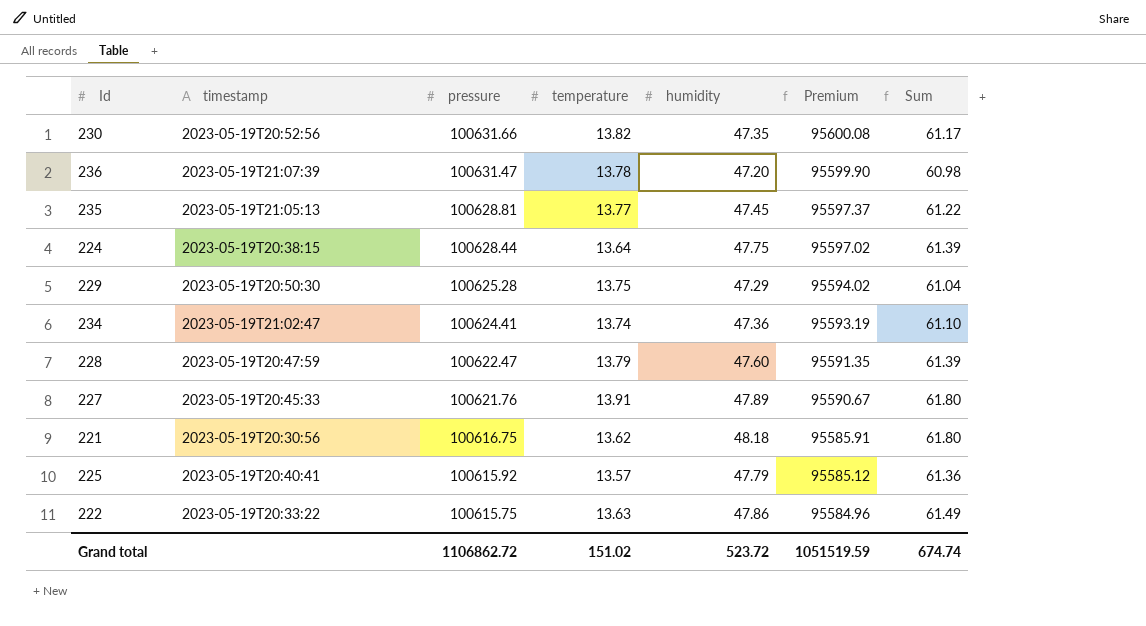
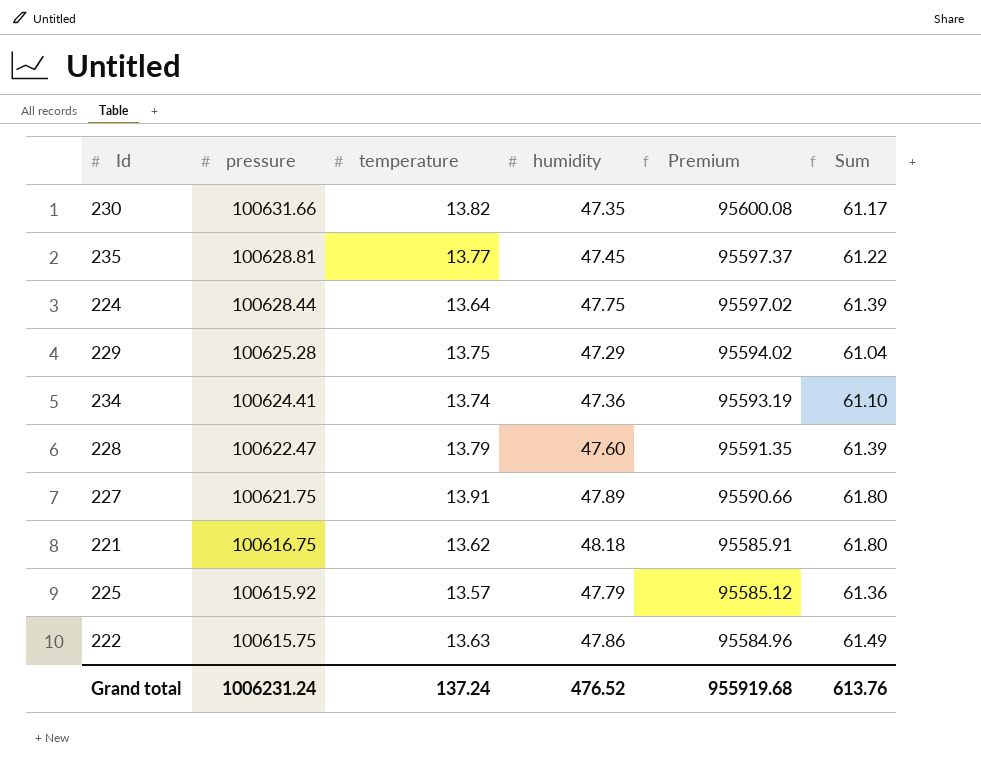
column timestamp | position: 2 -> none
row 236: 2023-05-19T21:07:39 | 100631.47 | 13.78 | 47.20 | 95599.90 | 60.98 -> none
227 | pressure: 100621.76 -> 100621.75
227 | Premium: 95590.67 -> 95590.66
Grand total | pressure: 1106862.72 -> 1006231.24
Grand total | temperature: 151.02 -> 137.24
Grand total | humidity: 523.72 -> 476.52
Grand total | Premium: 1051519.59 -> 955919.68
Grand total | Sum: 674.74 -> 613.76

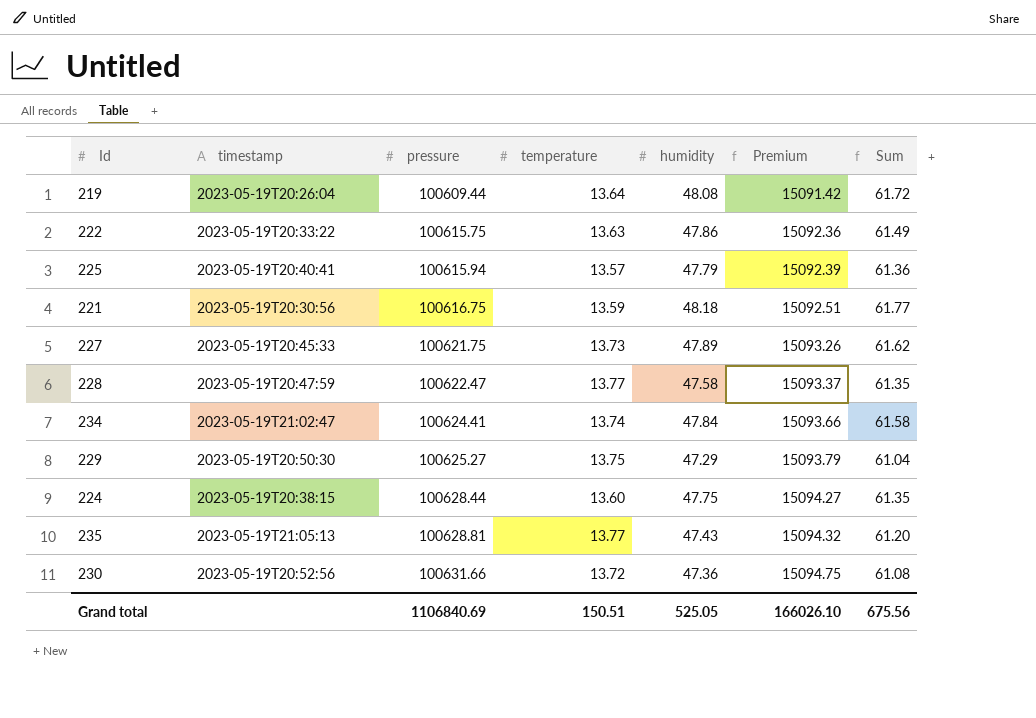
row order: pressure descending -> pressure ascending
column timestamp | position: none -> 2
column Premium | formula: [pressure] * 0.95 -> [pressure] * 0.15
row 219: none -> 2023-05-19T20:26:04 | 100609.44 | 13.64 | 48.08 | 15091.42 | 61.72
225 | pressure: 100615.92 -> 100615.94
221 | temperature: 13.62 -> 13.59
221 | Sum: 61.80 -> 61.77
227 | temperature: 13.91 -> 13.73
227 | Sum: 61.80 -> 61.62
228 | temperature: 13.79 -> 13.77
228 | humidity: 47.60 -> 47.58
228 | Sum: 61.39 -> 61.35
234 | humidity: 47.36 -> 47.84
234 | Sum: 61.10 -> 61.58
229 | pressure: 100625.28 -> 100625.27
224 | temperature: 13.64 -> 13.60
224 | Sum: 61.39 -> 61.35
235 | humidity: 47.45 -> 47.43
235 | Sum: 61.22 -> 61.20
230 | temperature: 13.82 -> 13.72
230 | humidity: 47.35 -> 47.36
230 | Sum: 61.17 -> 61.08
Grand total | pressure: 1006231.24 -> 1106840.69
Grand total | temperature: 137.24 -> 150.51
Grand total | humidity: 476.52 -> 525.05
Grand total | Premium: 955919.68 -> 166026.10
Grand total | Sum: 613.76 -> 675.56

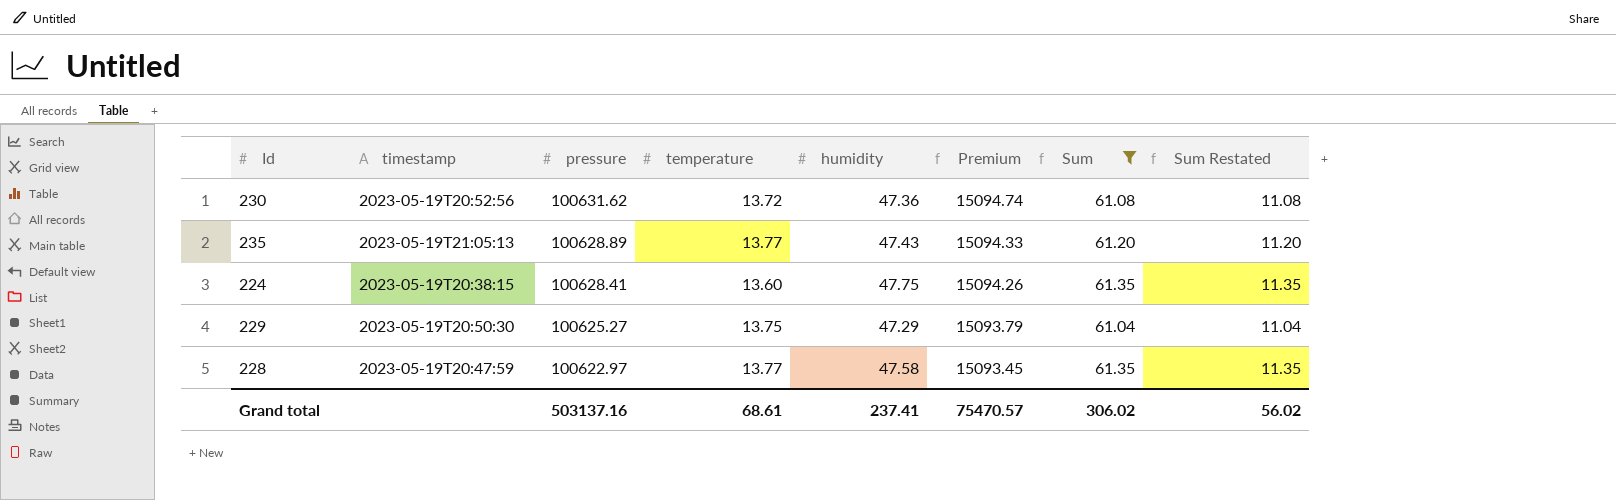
filter: none -> Sum <= 61.35
row order: pressure ascending -> pressure descending
column Sum Restated | formula: none -> [Sum] - 50
230 | pressure: 100631.66 -> 100631.62
230 | Premium: 15094.75 -> 15094.74
235 | pressure: 100628.81 -> 100628.89
235 | Premium: 15094.32 -> 15094.33
224 | pressure: 100628.44 -> 100628.41
224 | Premium: 15094.27 -> 15094.26
228 | pressure: 100622.47 -> 100622.97
228 | Premium: 15093.37 -> 15093.45
Grand total | pressure: 1106840.69 -> 503137.16
Grand total | temperature: 150.51 -> 68.61
Grand total | humidity: 525.05 -> 237.41
Grand total | Premium: 166026.10 -> 75470.57
Grand total | Sum: 675.56 -> 306.02

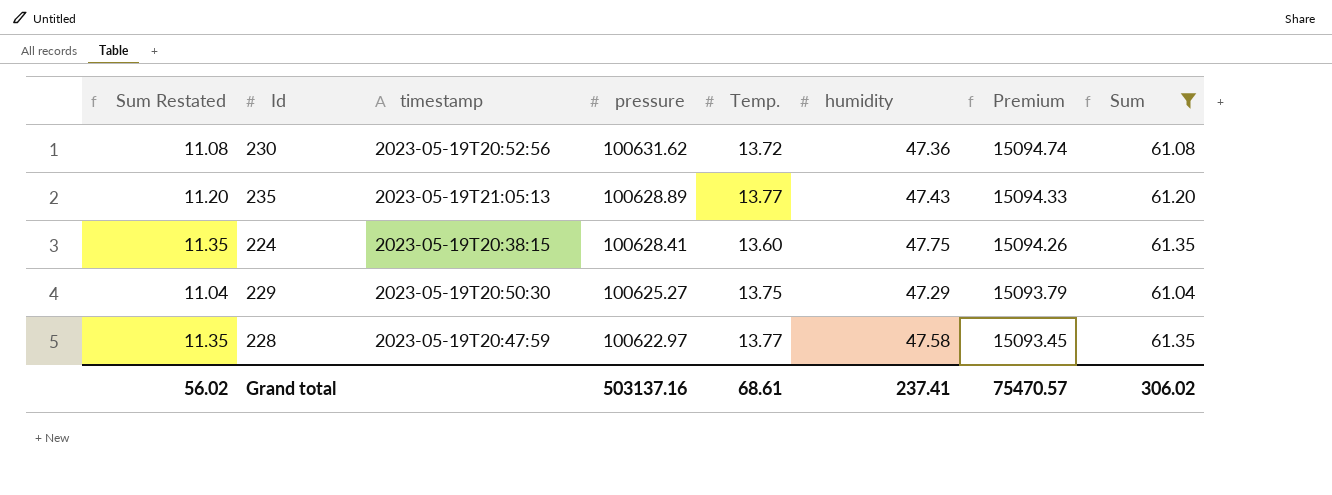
column Sum Restated | position: 8 -> 1
column name: temperature -> Temp.

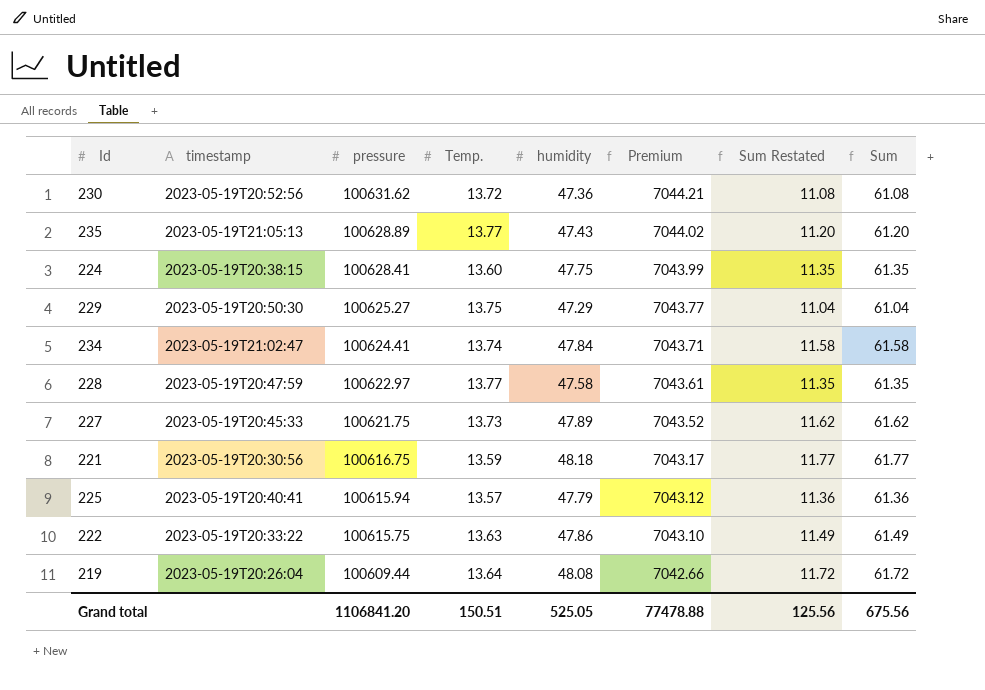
filter: Sum <= 61.35 -> none
column Premium | formula: [pressure] * 0.15 -> [pressure] * 0.07
column Sum Restated | position: 1 -> 7
Grand total | pressure: 503137.16 -> 1106841.20
Grand total | Temp.: 68.61 -> 150.51
Grand total | humidity: 237.41 -> 525.05
Grand total | Premium: 75470.57 -> 77478.88
Grand total | Sum Restated: 56.02 -> 125.56
Grand total | Sum: 306.02 -> 675.56

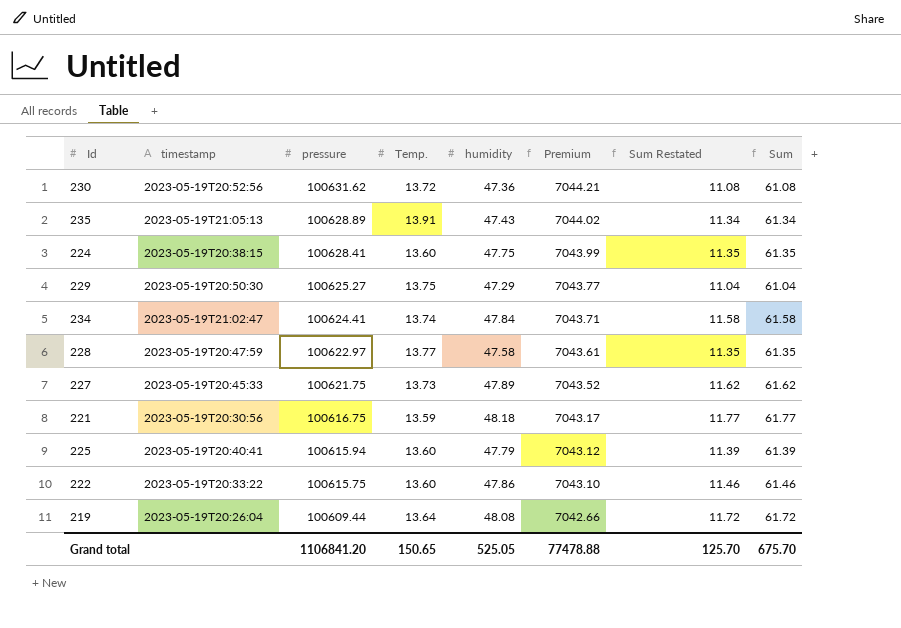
235 | Temp.: 13.77 -> 13.91
235 | Sum Restated: 11.20 -> 11.34
235 | Sum: 61.20 -> 61.34
225 | Temp.: 13.57 -> 13.60
225 | Sum Restated: 11.36 -> 11.39
225 | Sum: 61.36 -> 61.39
222 | Temp.: 13.63 -> 13.60
222 | Sum Restated: 11.49 -> 11.46
222 | Sum: 61.49 -> 61.46
Grand total | Temp.: 150.51 -> 150.65
Grand total | Sum Restated: 125.56 -> 125.70
Grand total | Sum: 675.56 -> 675.70

